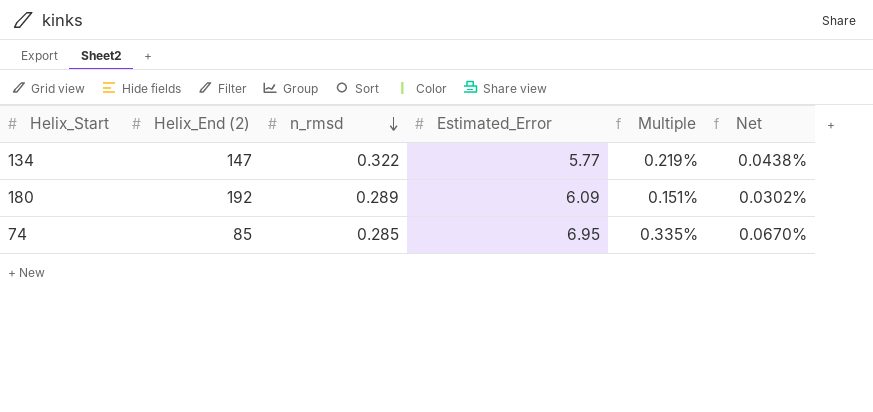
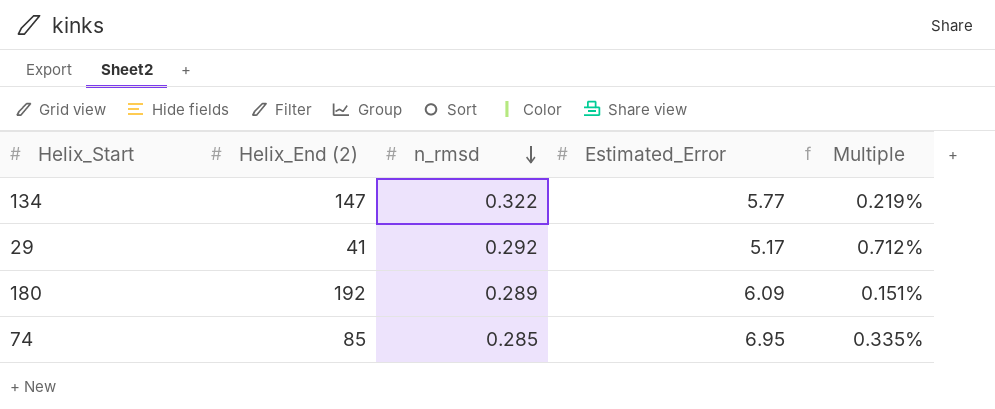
column Net | formula: [Multiple] * 0.2 -> none
row 29: none -> 41 | 0.292 | 5.17 | 0.712%

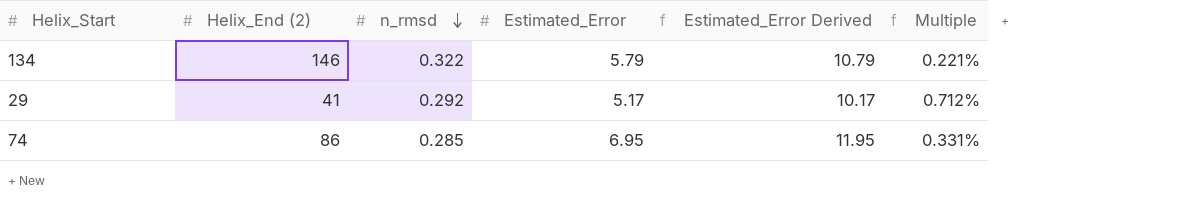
column Estimated_Error Derived | formula: none -> [Estimated_Error] + 5
row 180: 192 | 0.289 | 6.09 | 0.151% -> none
134 | Helix_End (2): 147 -> 146
134 | Estimated_Error: 5.77 -> 5.79
134 | Multiple: 0.219% -> 0.221%
74 | Helix_End (2): 85 -> 86
74 | Multiple: 0.335% -> 0.331%

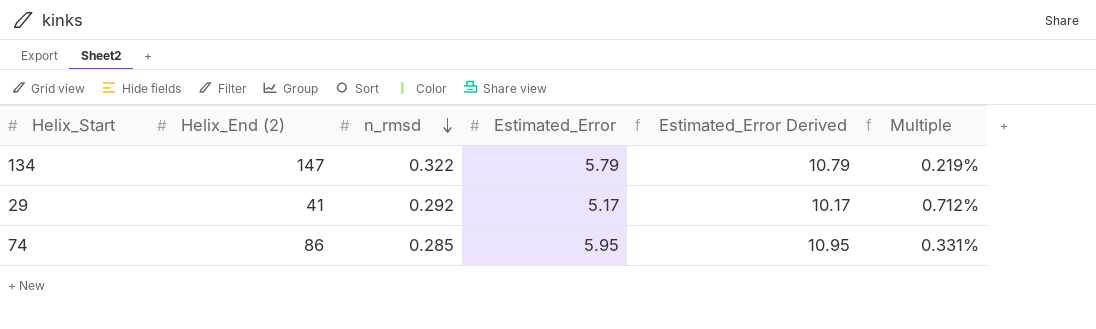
134 | Helix_End (2): 146 -> 147
134 | Multiple: 0.221% -> 0.219%
74 | Estimated_Error: 6.95 -> 5.95
74 | Estimated_Error Derived: 11.95 -> 10.95

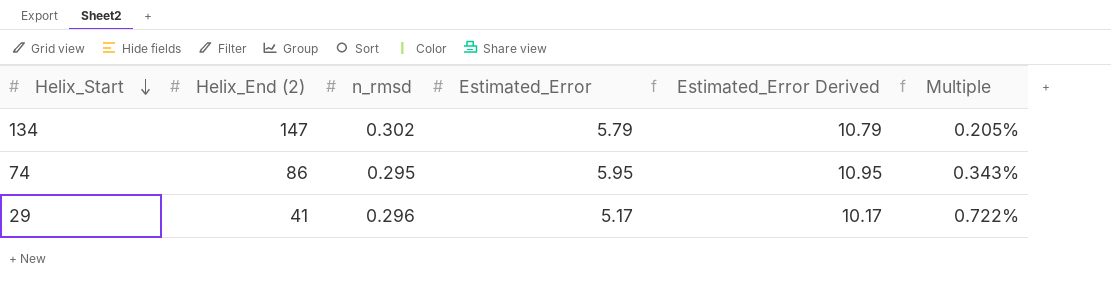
row order: n_rmsd descending -> Helix_Start descending
134 | n_rmsd: 0.322 -> 0.302
134 | Multiple: 0.219% -> 0.205%
74 | n_rmsd: 0.285 -> 0.295
74 | Multiple: 0.331% -> 0.343%
29 | n_rmsd: 0.292 -> 0.296
29 | Multiple: 0.712% -> 0.722%

